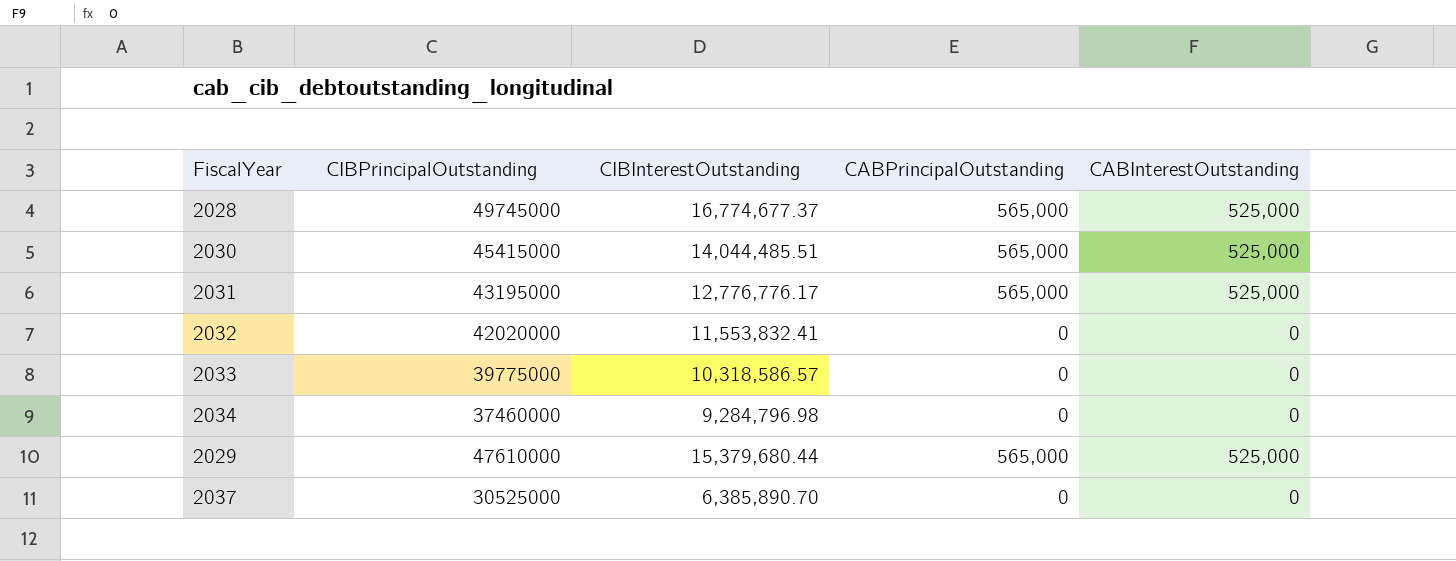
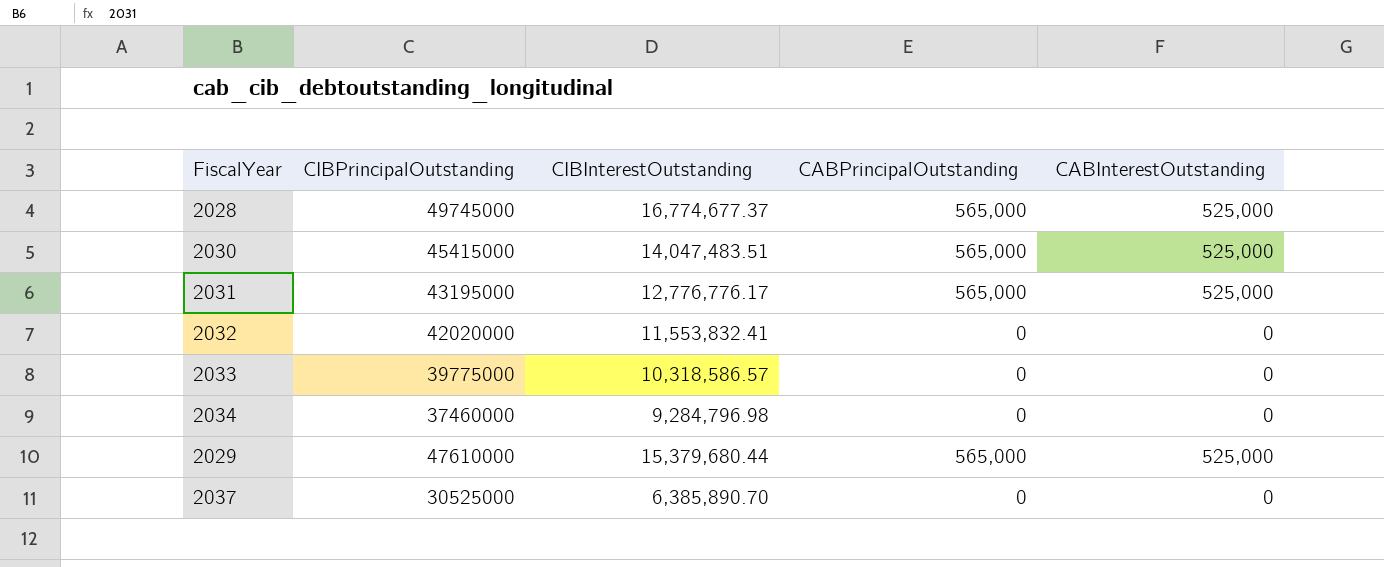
2030 | CIBInterestOutstanding: 14,044,485.51 -> 14,047,483.51

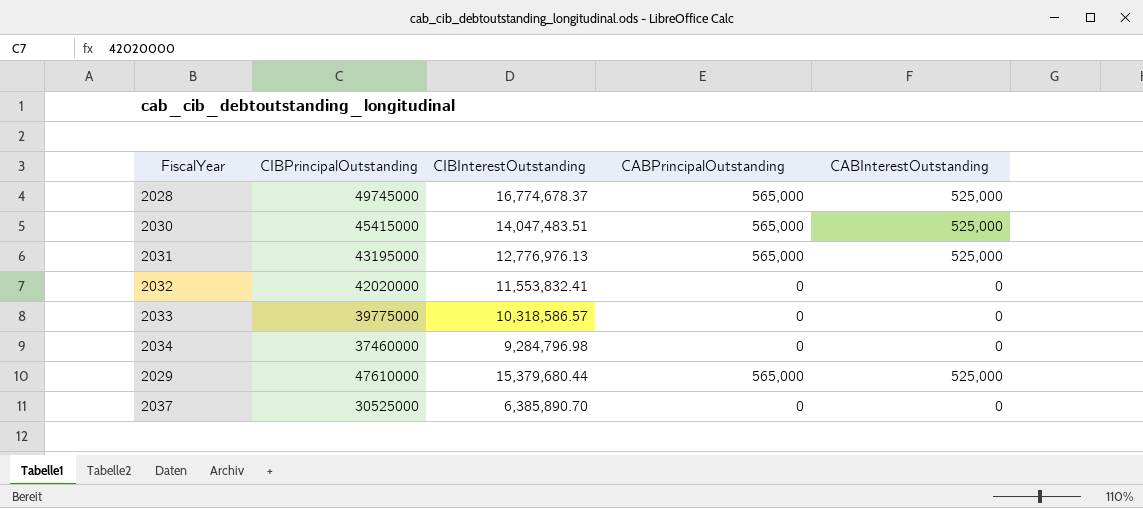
2028 | CIBInterestOutstanding: 16,774,677.37 -> 16,774,678.37
2031 | CIBInterestOutstanding: 12,776,776.17 -> 12,776,976.13

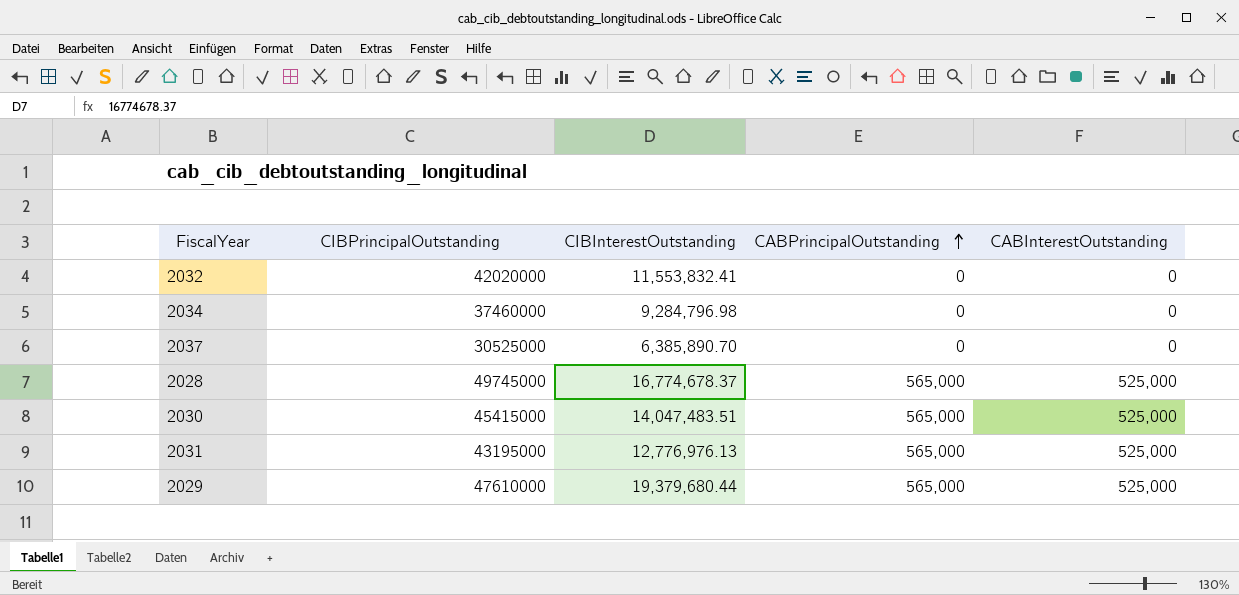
row order: none -> CABPrincipalOutstanding ascending
row 2033: 39775000 | 10,318,586.57 | 0 | 0 -> none
2029 | CIBInterestOutstanding: 15,379,680.44 -> 19,379,680.44

